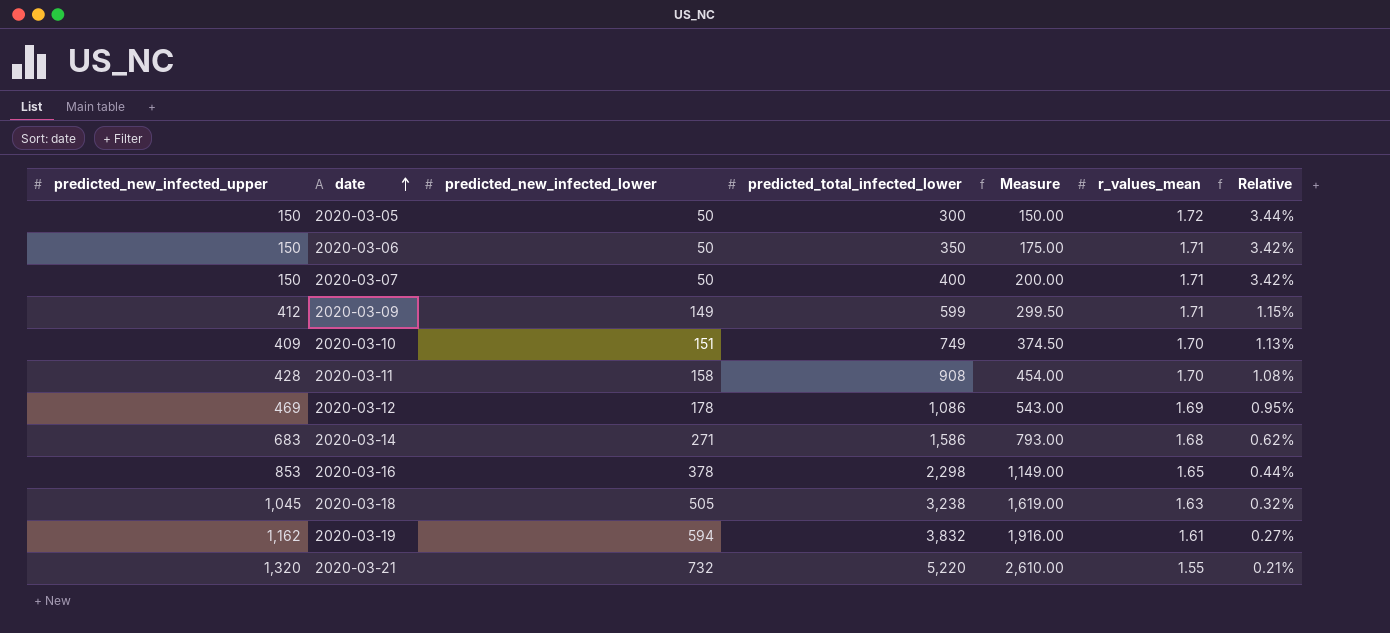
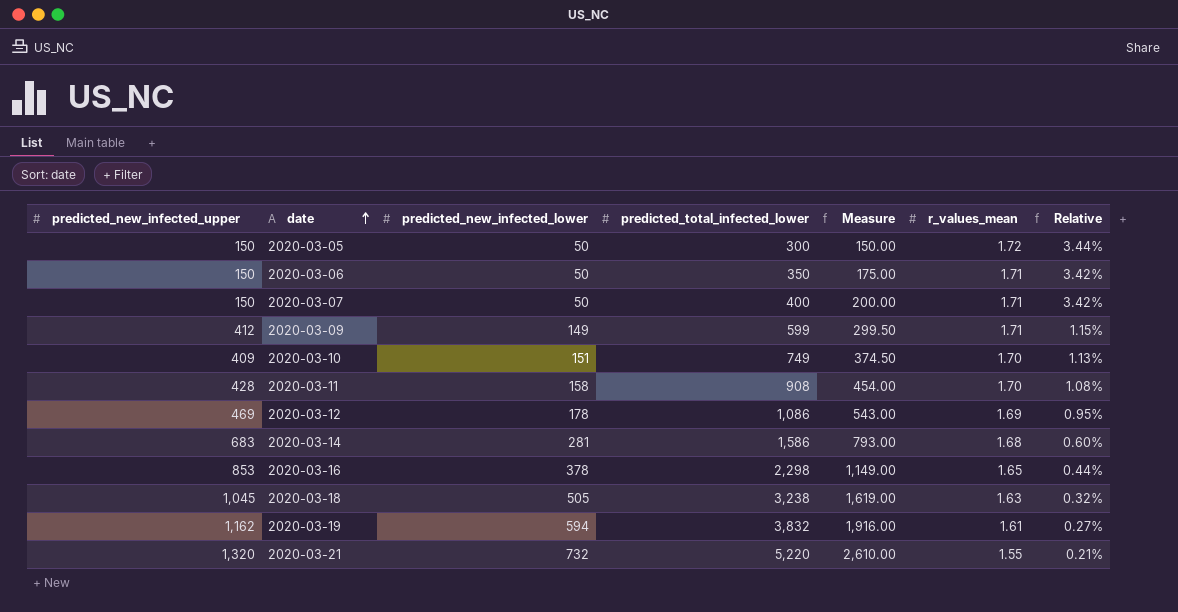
2020-03-14 | predicted_new_infected_lower: 271 -> 281
2020-03-14 | Relative: 0.62% -> 0.60%

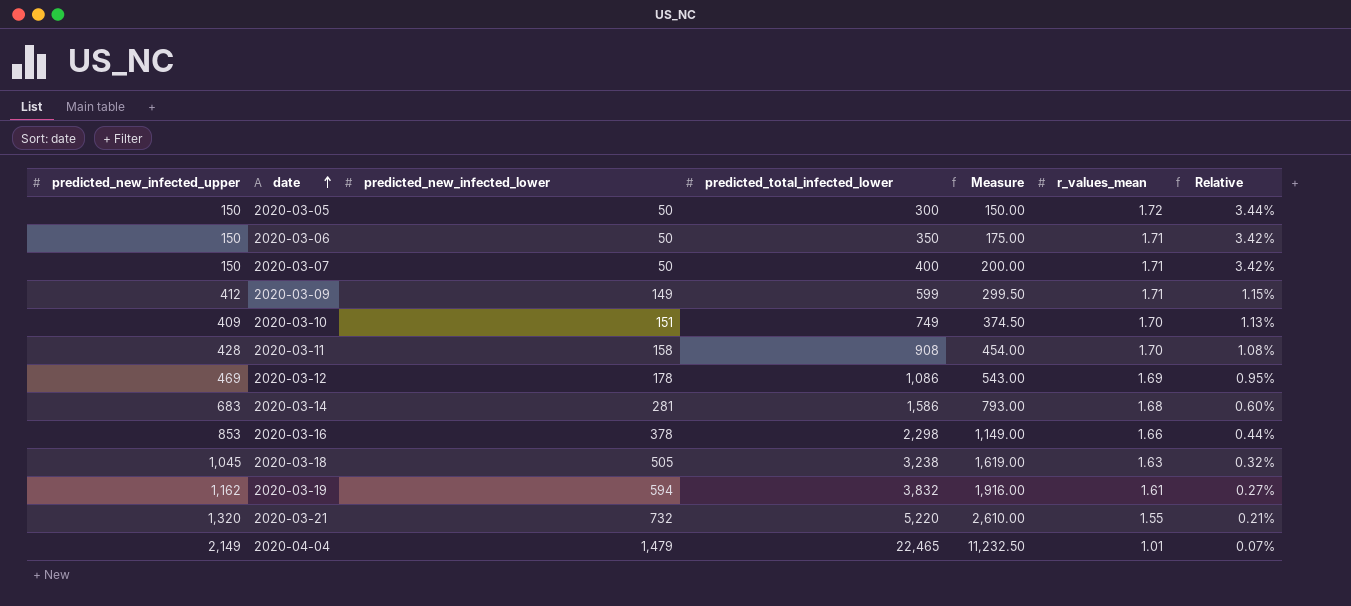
2020-03-16 | r_values_mean: 1.65 -> 1.66
row 2020-04-04: none -> 2,149 | 1,479 | 22,465 | 11,232.50 | 1.01 | 0.07%

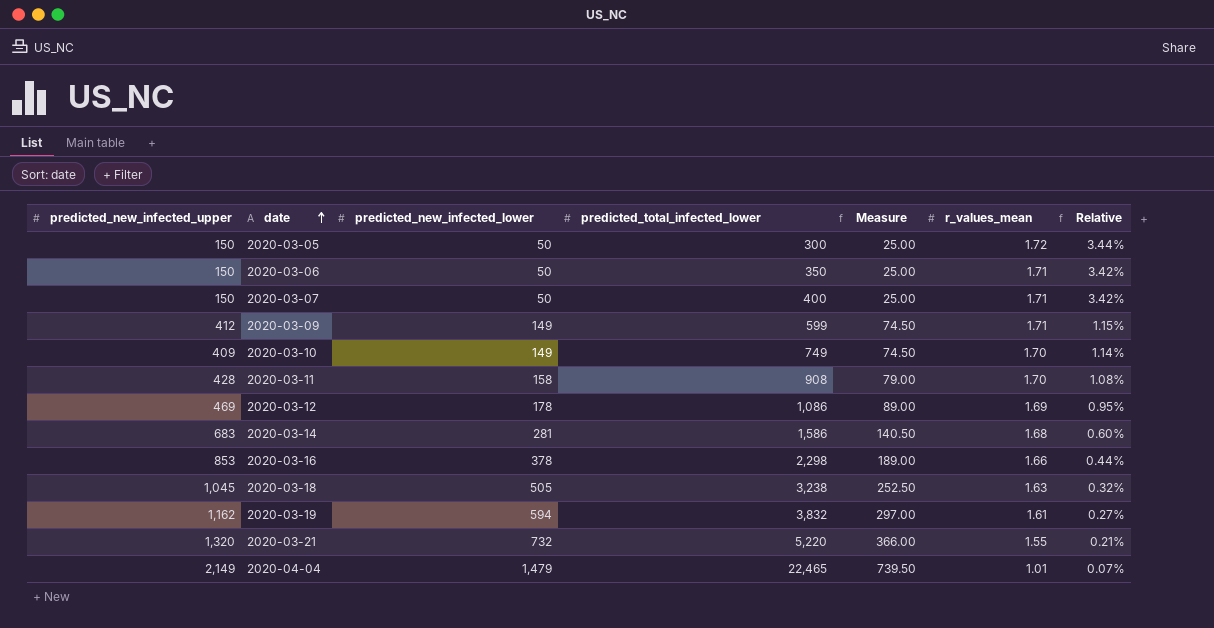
column Measure | formula: [predicted_total_infected_lower] * 0.5 -> [predicted_new_infected_lower] * 0.5
2020-03-10 | predicted_new_infected_lower: 151 -> 149
2020-03-10 | Relative: 1.13% -> 1.14%

